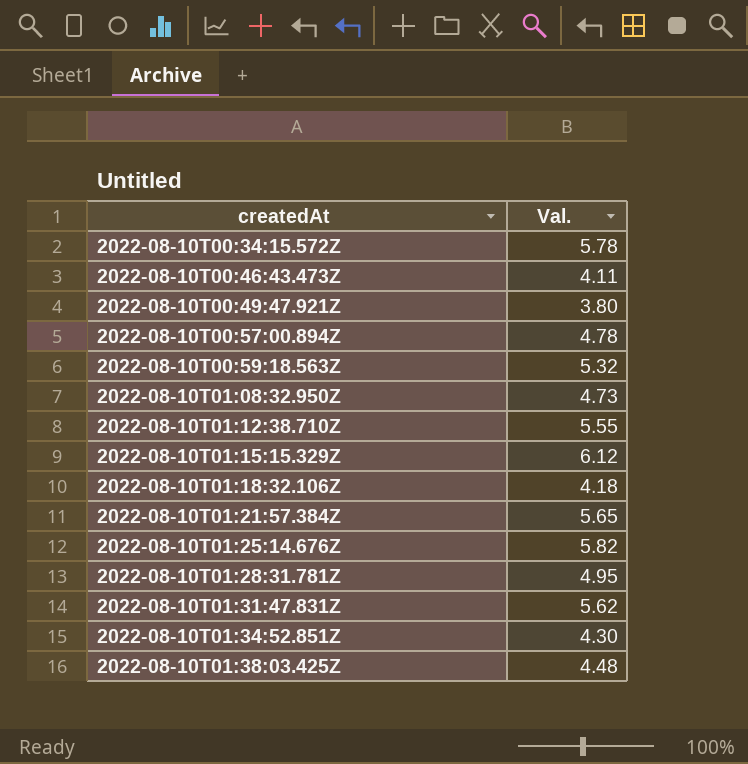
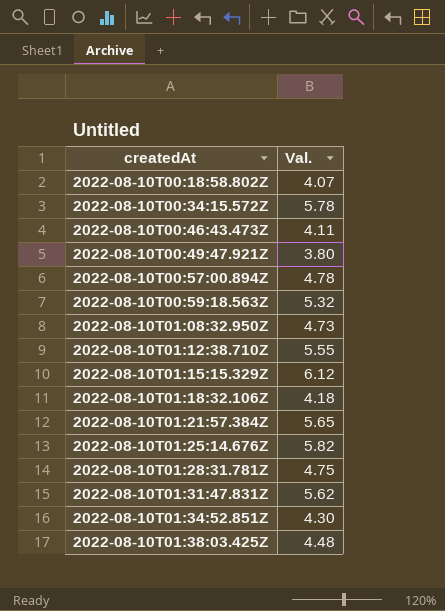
row 2022-08-10T00:18:58.802Z: none -> 4.07
2022-08-10T01:28:31.781Z | Val.: 4.95 -> 4.75

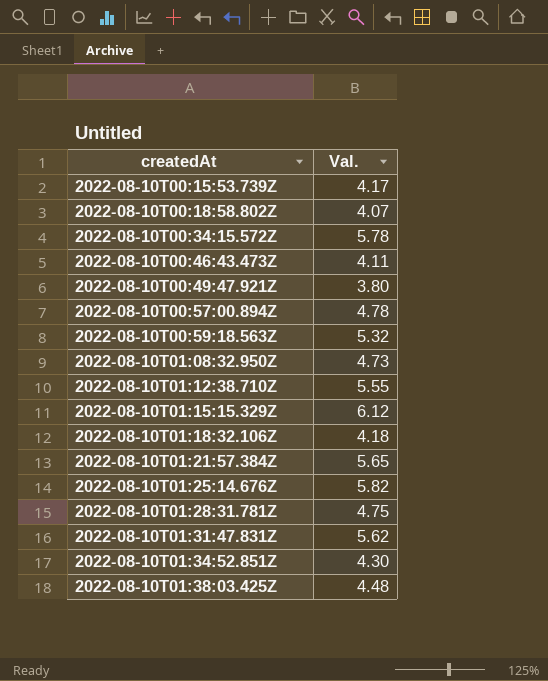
row 2022-08-10T00:15:53.739Z: none -> 4.17

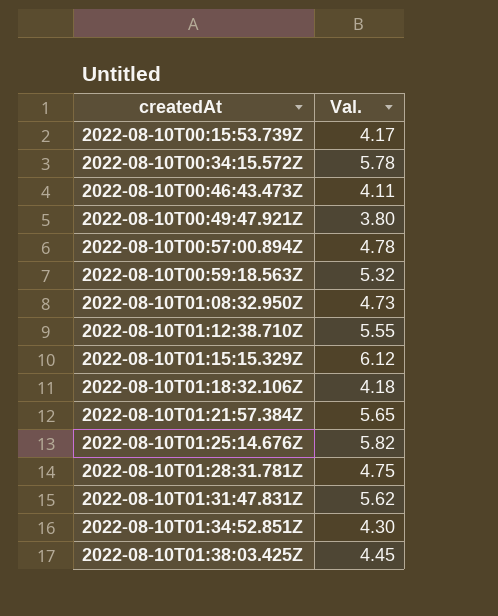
row 2022-08-10T00:18:58.802Z: 4.07 -> none
2022-08-10T01:38:03.425Z | Val.: 4.48 -> 4.45

